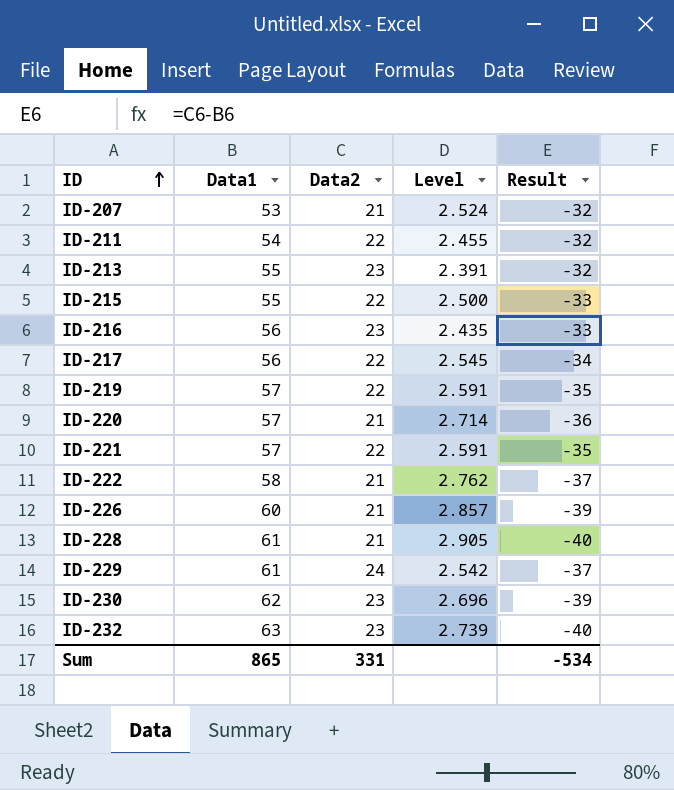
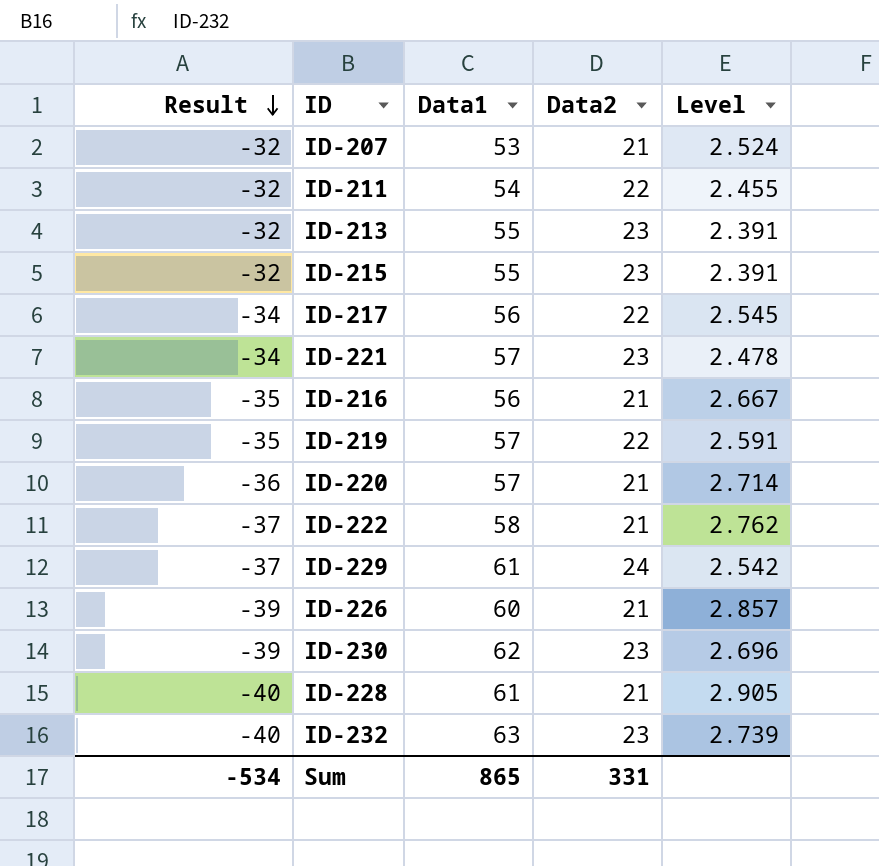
row order: ID ascending -> Result descending
column Result | position: 5 -> 1
ID-215 | Result: -33 -> -32
ID-215 | Data2: 22 -> 23
ID-215 | Level: 2.500 -> 2.391
ID-221 | Result: -35 -> -34
ID-221 | Data2: 22 -> 23
ID-221 | Level: 2.591 -> 2.478
ID-216 | Result: -33 -> -35
ID-216 | Data2: 23 -> 21
ID-216 | Level: 2.435 -> 2.667

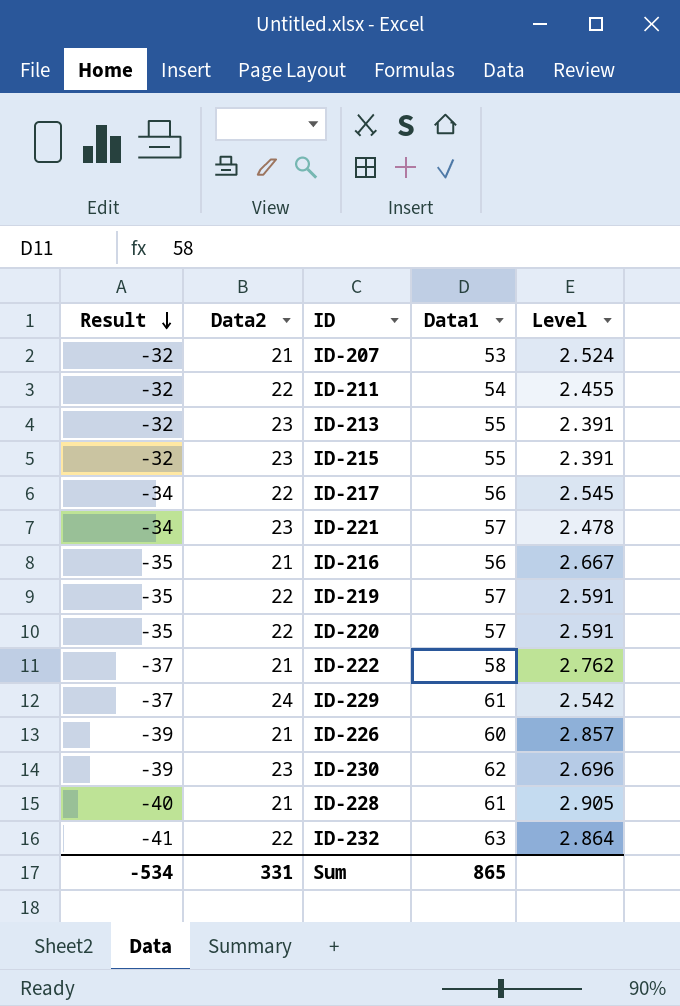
column Data2 | position: 4 -> 2
ID-220 | Result: -36 -> -35
ID-220 | Data2: 21 -> 22
ID-220 | Level: 2.714 -> 2.591
ID-232 | Result: -40 -> -41
ID-232 | Data2: 23 -> 22
ID-232 | Level: 2.739 -> 2.864

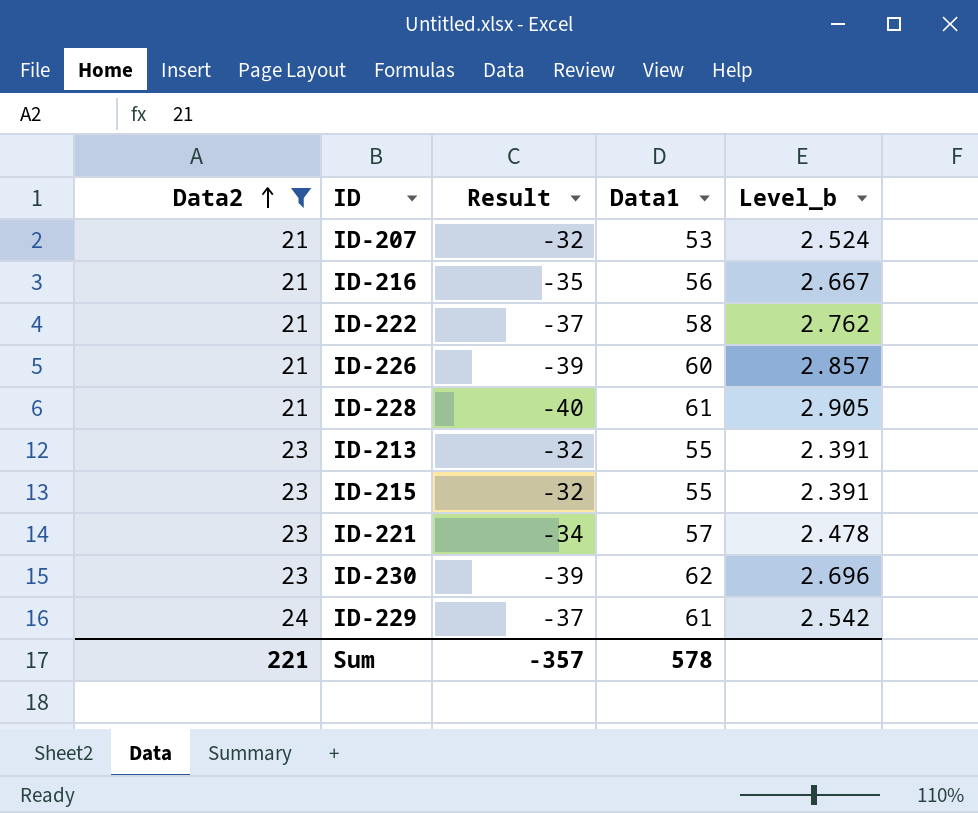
filter: none -> Data2 != 22
row order: Result descending -> Data2 ascending
column Result | position: 1 -> 3
column name: Level -> Level_b
Sum | Data2: 331 -> 221
Sum | Result: -534 -> -357
Sum | Data1: 865 -> 578

